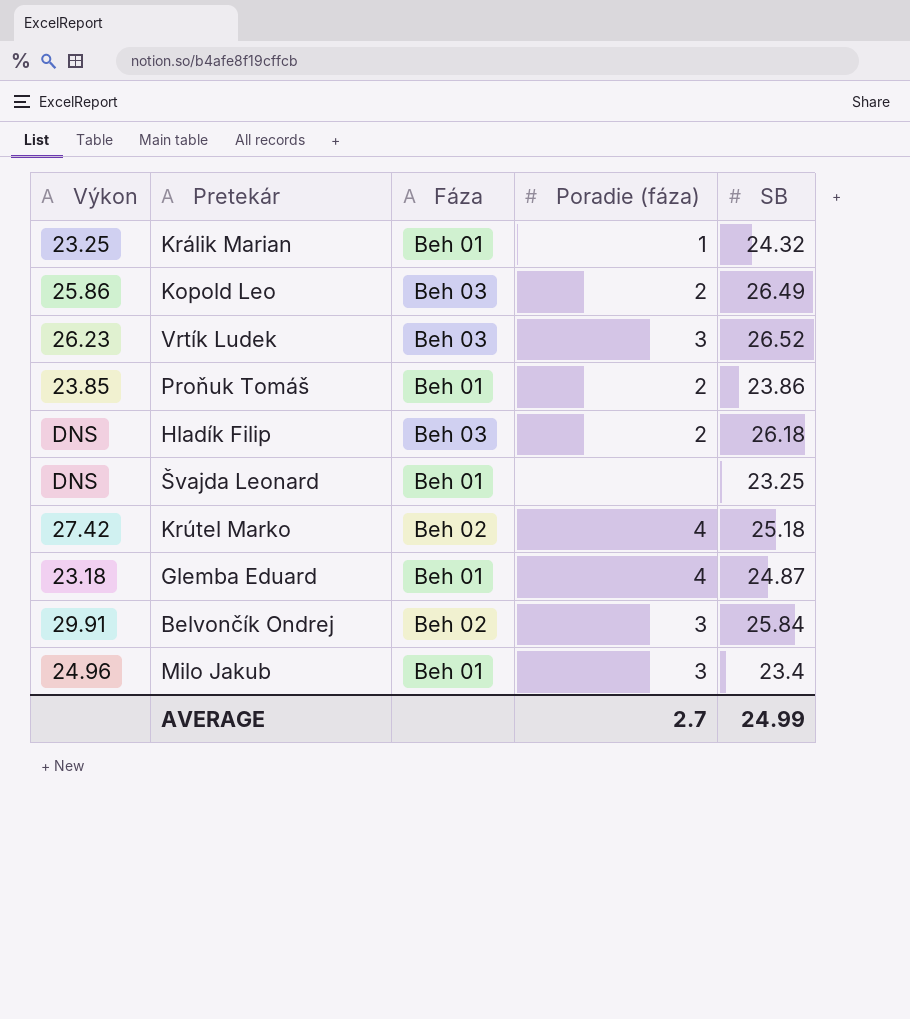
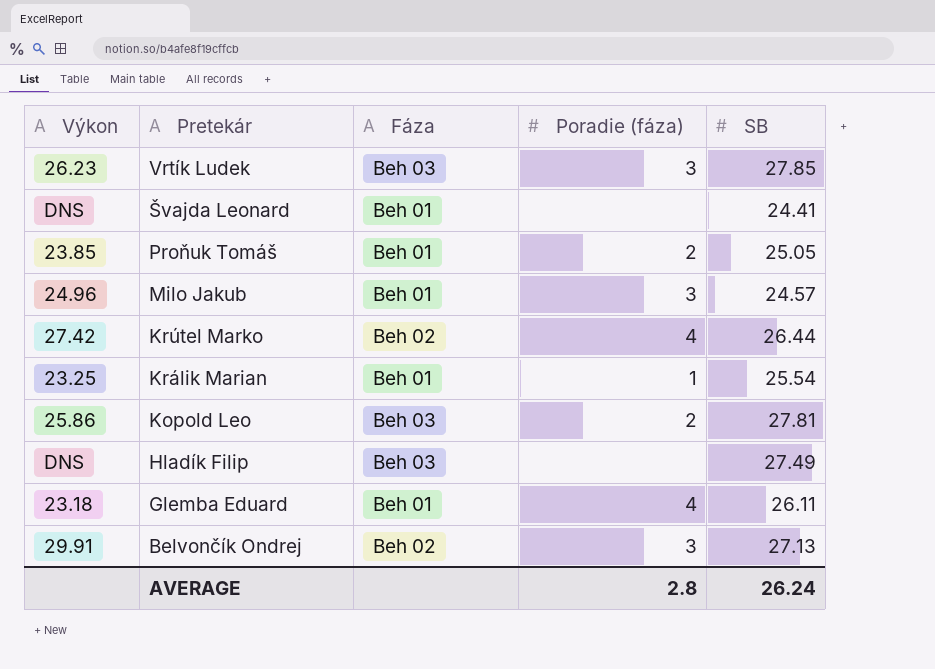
row order: none -> Pretekár descending
Vrtík Ludek | SB: 26.52 -> 27.85
Švajda Leonard | SB: 23.25 -> 24.41
Proňuk Tomáš | SB: 23.86 -> 25.05
Milo Jakub | SB: 23.4 -> 24.57
Krútel Marko | SB: 25.18 -> 26.44
Králik Marian | SB: 24.32 -> 25.54
Kopold Leo | SB: 26.49 -> 27.81
Hladík Filip | Poradie (fáza): 2 -> none
Hladík Filip | SB: 26.18 -> 27.49
Glemba Eduard | SB: 24.87 -> 26.11
Belvončík Ondrej | SB: 25.84 -> 27.13
AVERAGE | Poradie (fáza): 2.7 -> 2.8
AVERAGE | SB: 24.99 -> 26.24

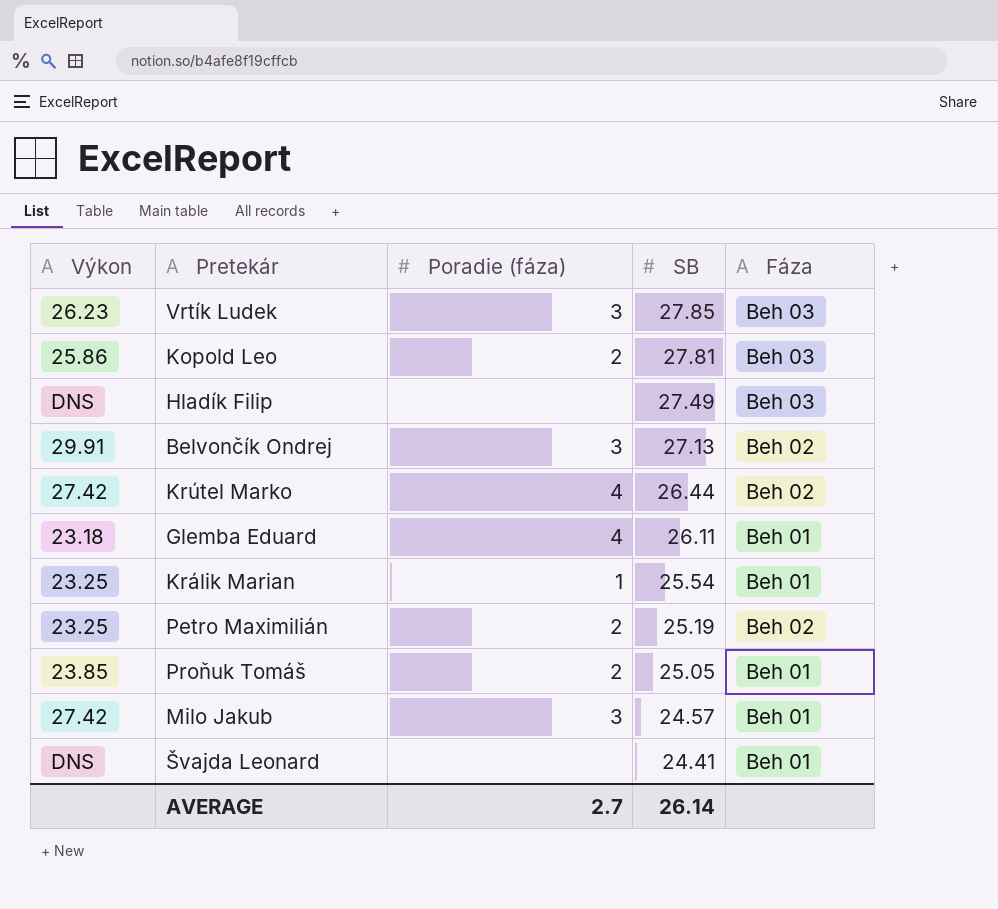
row order: Pretekár descending -> SB descending
column Fáza | position: 3 -> 5
row Petro Maximilián: none -> 23.25 | 2 | 25.19 | Beh 02
Milo Jakub | Výkon: 24.96 -> 27.42
AVERAGE | Poradie (fáza): 2.8 -> 2.7
AVERAGE | SB: 26.24 -> 26.14

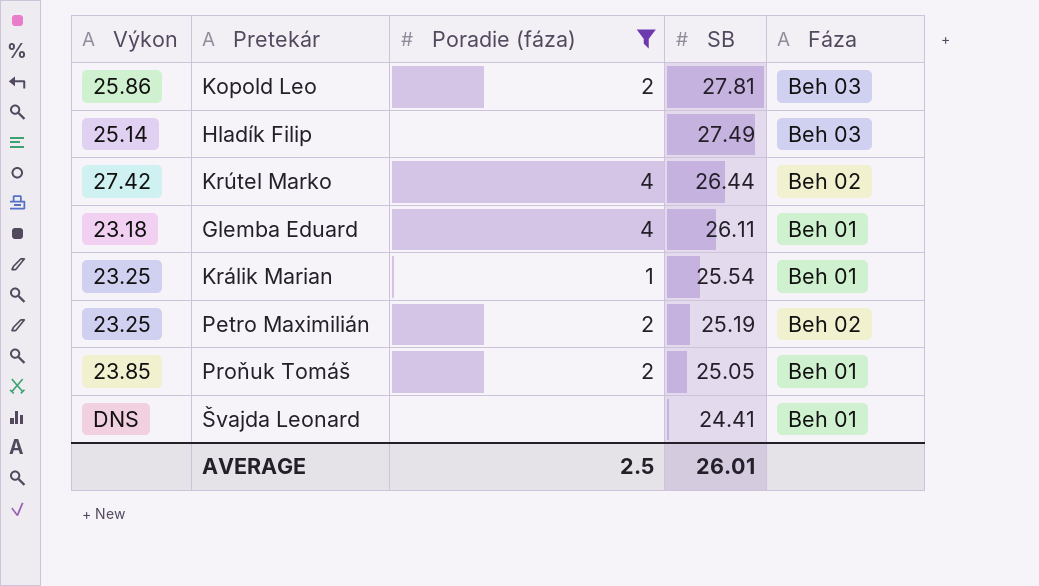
filter: none -> Poradie (fáza) != 3
Hladík Filip | Výkon: DNS -> 25.14
AVERAGE | Poradie (fáza): 2.7 -> 2.5
AVERAGE | SB: 26.14 -> 26.01

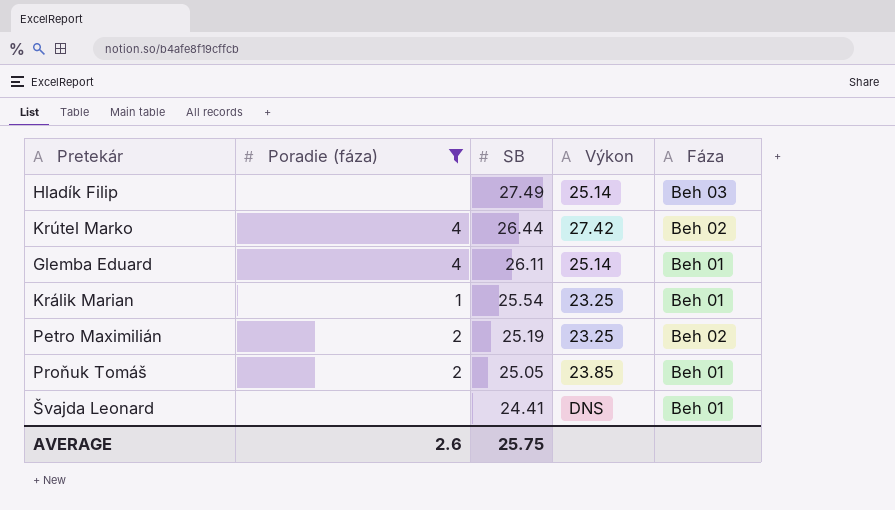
column Výkon | position: 1 -> 4
row Kopold Leo: 25.86 | 2 | 27.81 | Beh 03 -> none
Glemba Eduard | Výkon: 23.18 -> 25.14
AVERAGE | Poradie (fáza): 2.5 -> 2.6
AVERAGE | SB: 26.01 -> 25.75

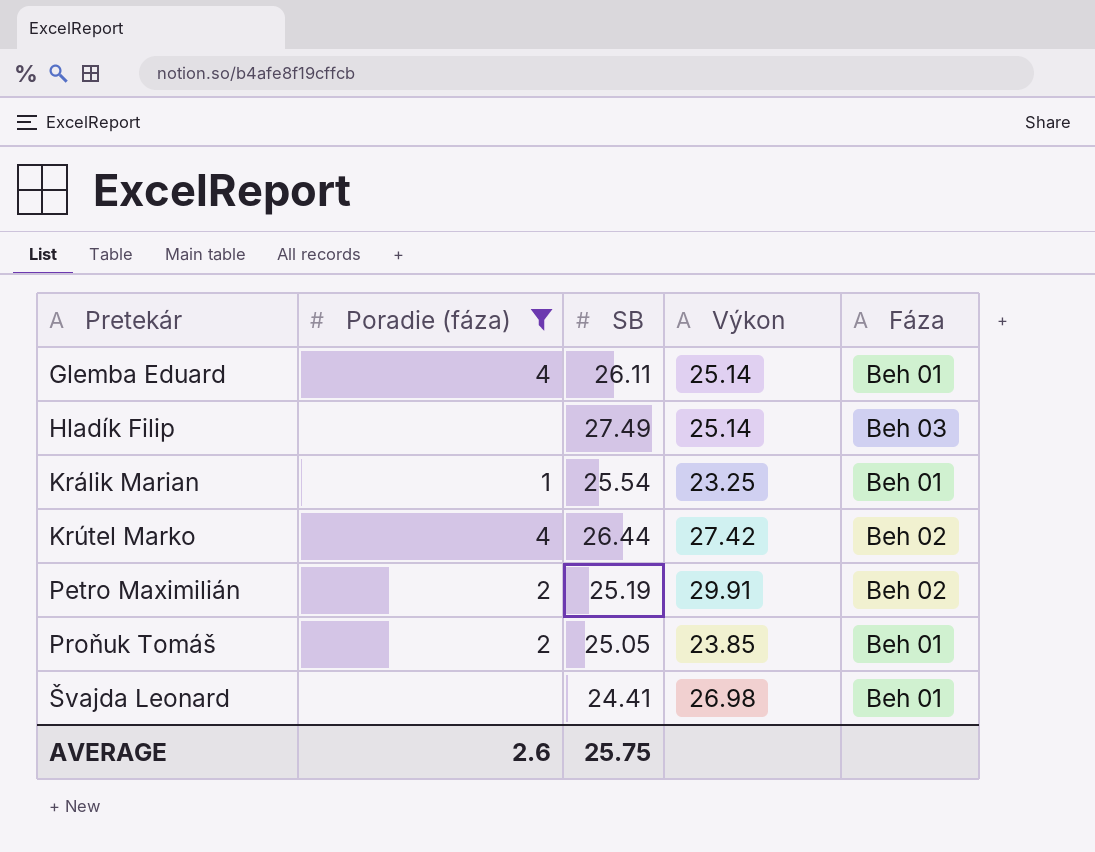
row order: SB descending -> Pretekár ascending
Petro Maximilián | Výkon: 23.25 -> 29.91
Švajda Leonard | Výkon: DNS -> 26.98

